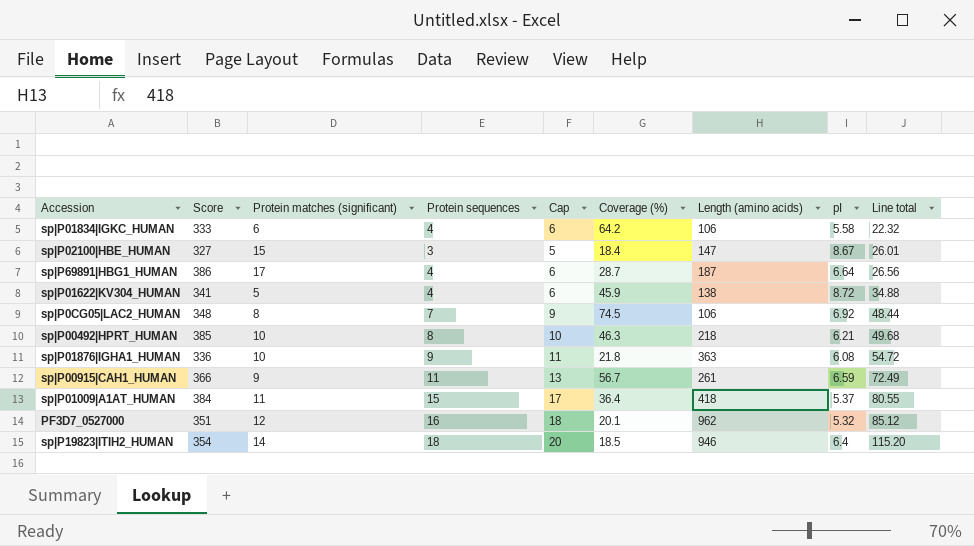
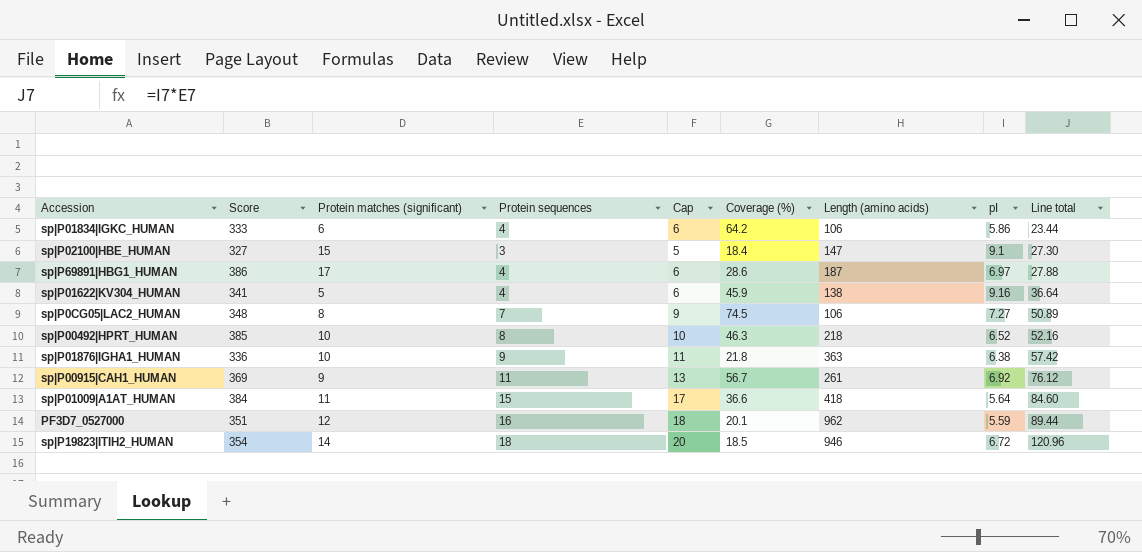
sp|P01834|IGKC_HUMAN | pI: 5.58 -> 5.86
sp|P01834|IGKC_HUMAN | Line total: 22.32 -> 23.44
sp|P02100|HBE_HUMAN | pI: 8.67 -> 9.1
sp|P02100|HBE_HUMAN | Line total: 26.01 -> 27.30
sp|P69891|HBG1_HUMAN | Coverage (%): 28.7 -> 28.6
sp|P69891|HBG1_HUMAN | pI: 6.64 -> 6.97
sp|P69891|HBG1_HUMAN | Line total: 26.56 -> 27.88
sp|P01622|KV304_HUMAN | pI: 8.72 -> 9.16
sp|P01622|KV304_HUMAN | Line total: 34.88 -> 36.64
sp|P0CG05|LAC2_HUMAN | pI: 6.92 -> 7.27
sp|P0CG05|LAC2_HUMAN | Line total: 48.44 -> 50.89
sp|P00492|HPRT_HUMAN | pI: 6.21 -> 6.52
sp|P00492|HPRT_HUMAN | Line total: 49.68 -> 52.16
sp|P01876|IGHA1_HUMAN | pI: 6.08 -> 6.38
sp|P01876|IGHA1_HUMAN | Line total: 54.72 -> 57.42
sp|P00915|CAH1_HUMAN | Score: 366 -> 369
sp|P00915|CAH1_HUMAN | pI: 6.59 -> 6.92
sp|P00915|CAH1_HUMAN | Line total: 72.49 -> 76.12
sp|P01009|A1AT_HUMAN | Coverage (%): 36.4 -> 36.6
sp|P01009|A1AT_HUMAN | pI: 5.37 -> 5.64
sp|P01009|A1AT_HUMAN | Line total: 80.55 -> 84.60
PF3D7_0527000 | pI: 5.32 -> 5.59
PF3D7_0527000 | Line total: 85.12 -> 89.44
sp|P19823|ITIH2_HUMAN | pI: 6.4 -> 6.72
sp|P19823|ITIH2_HUMAN | Line total: 115.20 -> 120.96

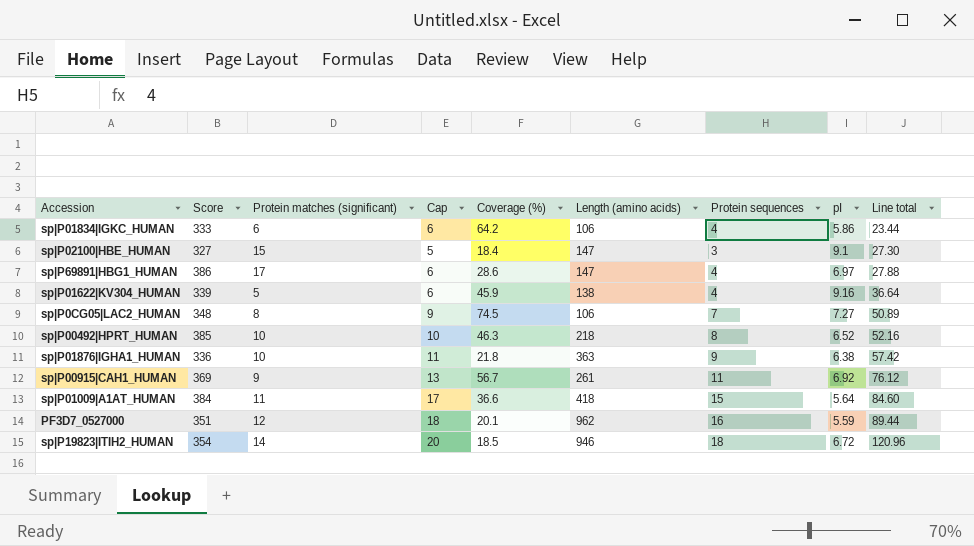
column Protein sequences | position: 4 -> 7
sp|P69891|HBG1_HUMAN | Length (amino acids): 187 -> 147
sp|P01622|KV304_HUMAN | Score: 341 -> 339

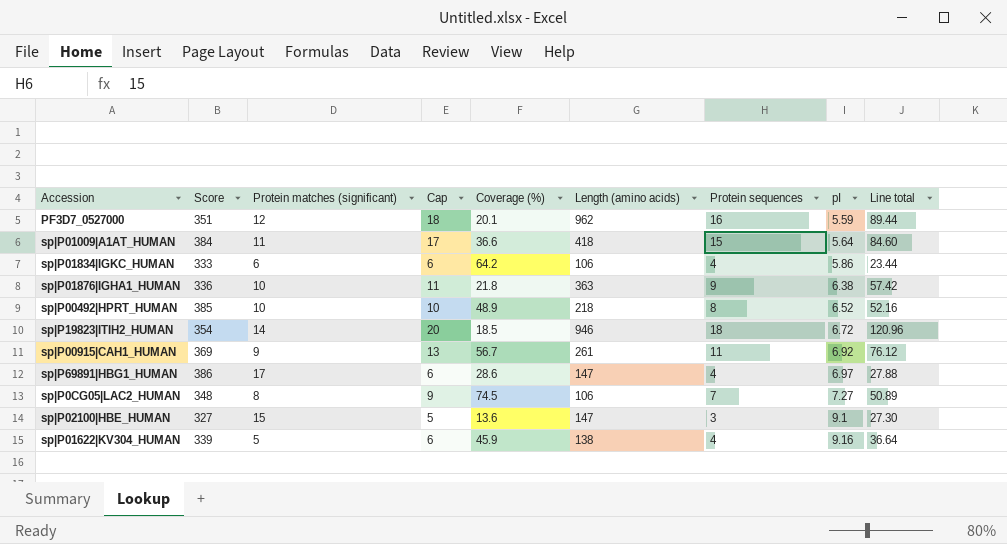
row order: Line total ascending -> pI ascending
sp|P00492|HPRT_HUMAN | Coverage (%): 46.3 -> 48.9
sp|P02100|HBE_HUMAN | Coverage (%): 18.4 -> 13.6

